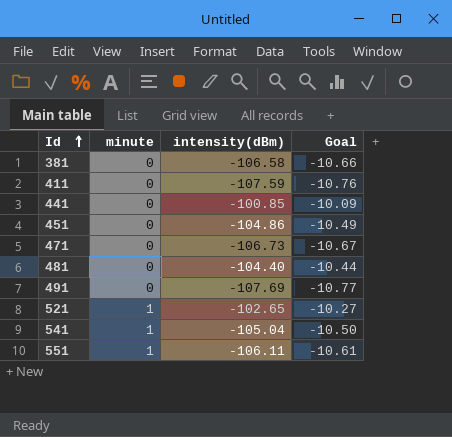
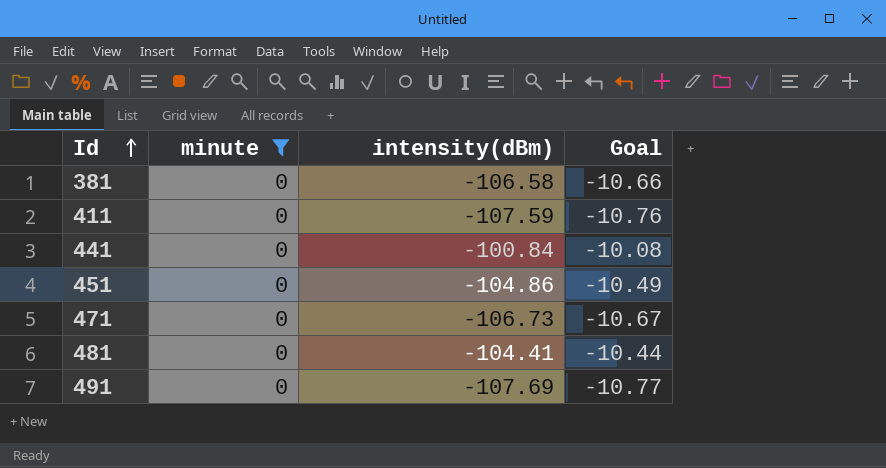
filter: none -> minute = 0
441 | intensity(dBm): -100.85 -> -100.84
441 | Goal: -10.09 -> -10.08
481 | intensity(dBm): -104.40 -> -104.41

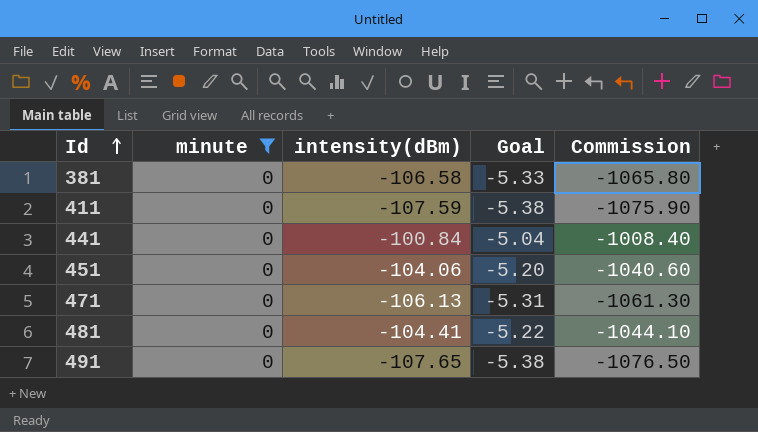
column Goal | formula: [intensity(dBm)] * 0.1 -> [intensity(dBm)] * 0.05
column Commission | formula: none -> [intensity(dBm)] * 10
451 | intensity(dBm): -104.86 -> -104.06
471 | intensity(dBm): -106.73 -> -106.13
491 | intensity(dBm): -107.69 -> -107.65

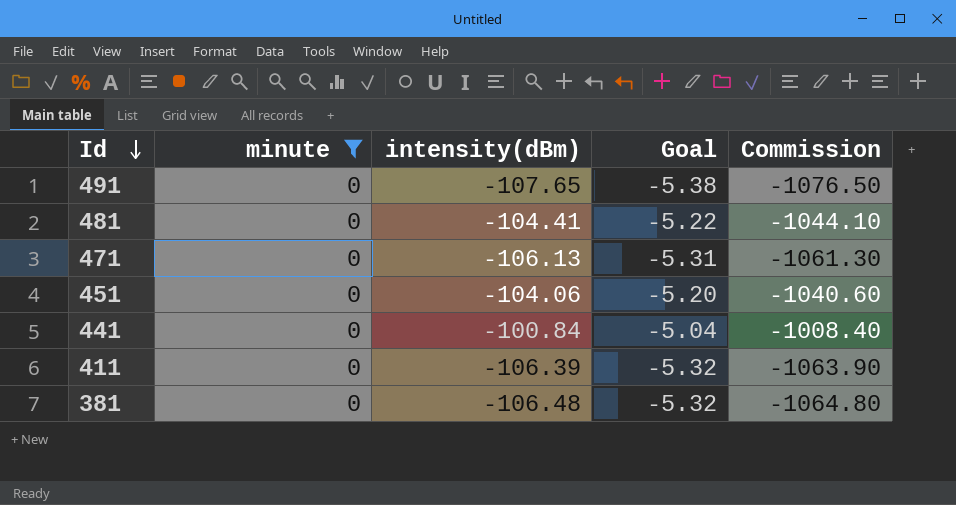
row order: Id ascending -> Id descending
411 | intensity(dBm): -107.59 -> -106.39
411 | Goal: -5.38 -> -5.32
411 | Commission: -1075.90 -> -1063.90
381 | intensity(dBm): -106.58 -> -106.48
381 | Goal: -5.33 -> -5.32
381 | Commission: -1065.80 -> -1064.80

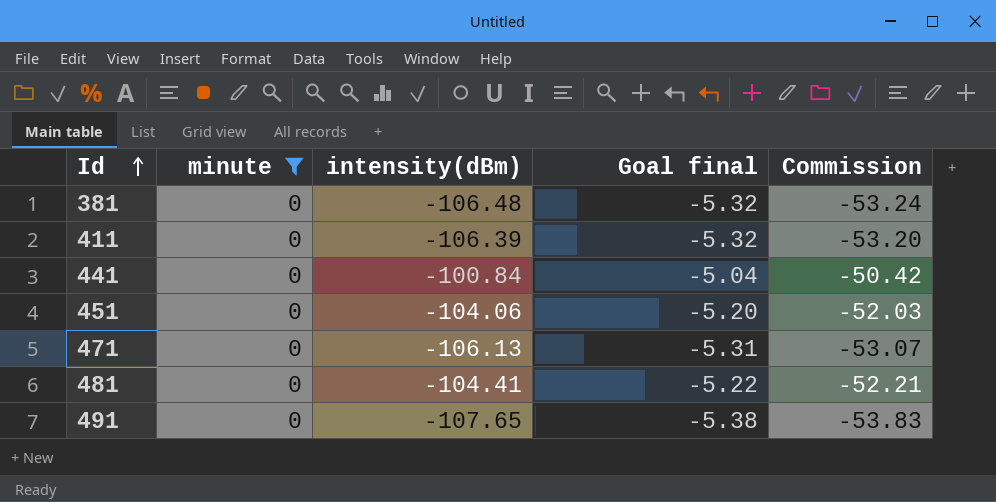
row order: Id descending -> Id ascending
column name: Goal -> Goal final
column Commission | formula: [intensity(dBm)] * 10 -> [intensity(dBm)] * 0.5

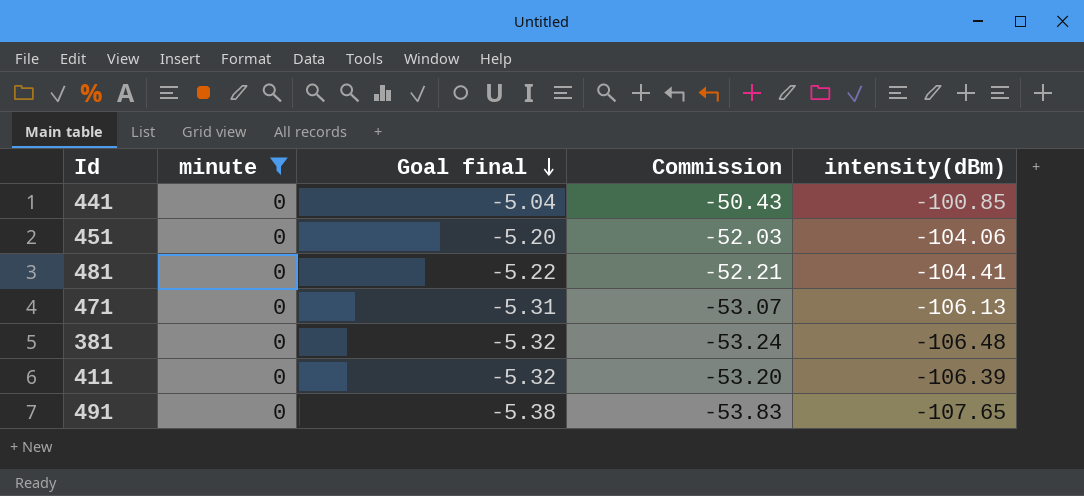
row order: Id ascending -> Goal final descending
column intensity(dBm) | position: 3 -> 5
441 | Commission: -50.42 -> -50.43
441 | intensity(dBm): -100.84 -> -100.85

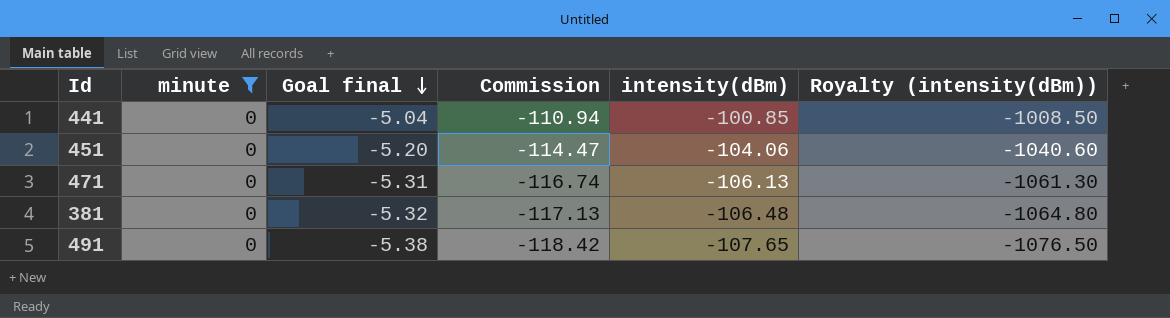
column Commission | formula: [intensity(dBm)] * 0.5 -> [intensity(dBm)] * 1.1
column Royalty (intensity(dBm)) | formula: none -> [intensity(dBm)] * 10
row 481: 0 | -5.22 | -52.21 | -104.41 -> none
row 411: 0 | -5.32 | -53.20 | -106.39 -> none

